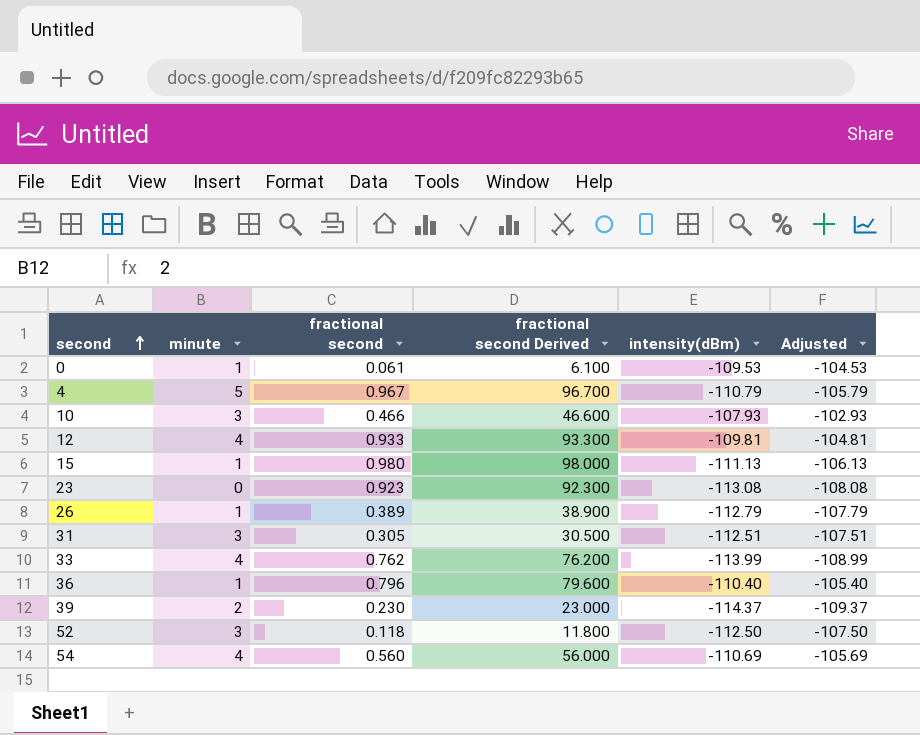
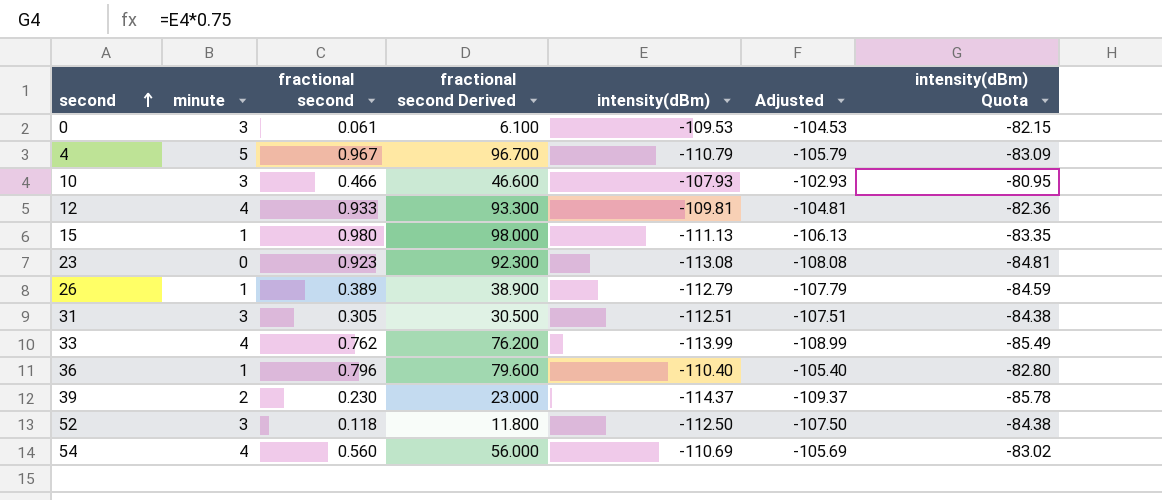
column intensity(dBm) Quota | formula: none -> [intensity(dBm)] * 0.75
0 | minute: 1 -> 3

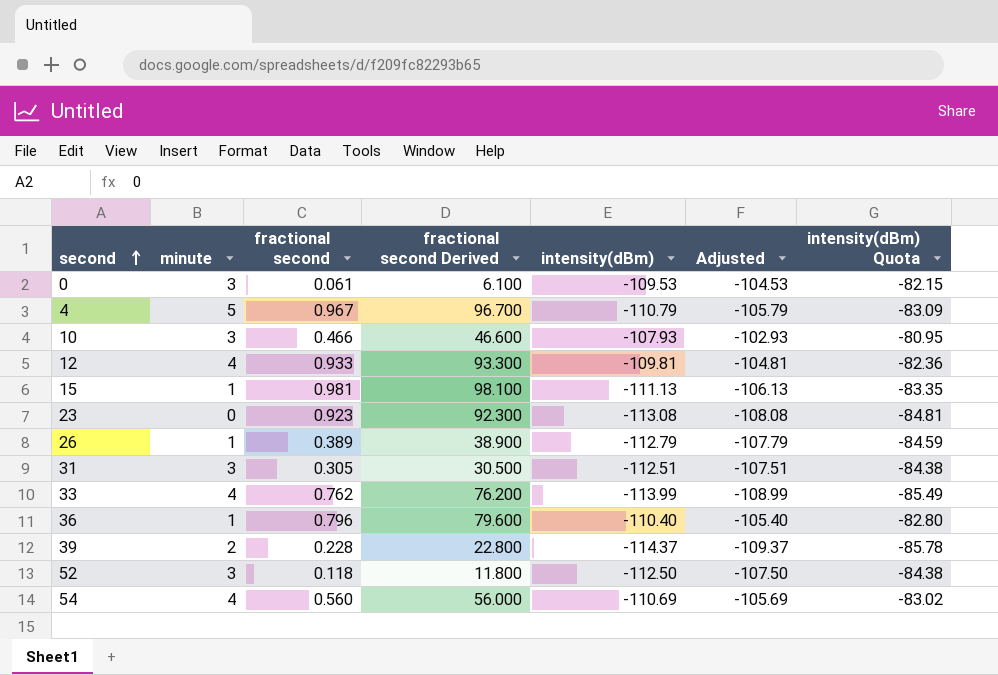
15 | fractional second: 0.980 -> 0.981
15 | fractional second Derived: 98.000 -> 98.100
39 | fractional second: 0.230 -> 0.228
39 | fractional second Derived: 23.000 -> 22.800

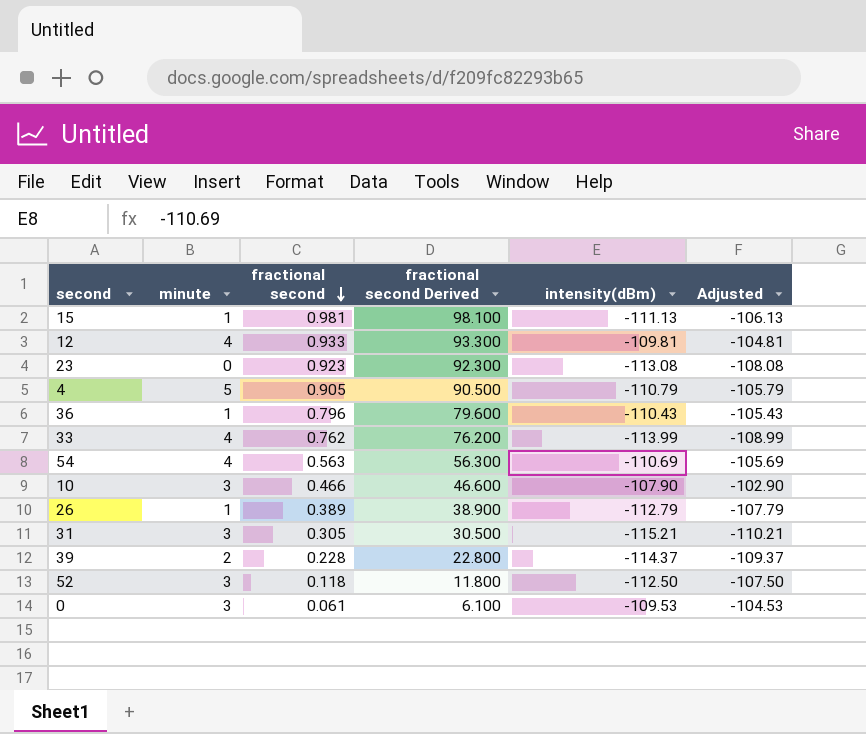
row order: second ascending -> fractional second descending
column intensity(dBm) Quota | formula: [intensity(dBm)] * 0.75 -> none
4 | fractional second: 0.967 -> 0.905
4 | fractional second Derived: 96.700 -> 90.500
36 | intensity(dBm): -110.40 -> -110.43
36 | Adjusted: -105.40 -> -105.43
54 | fractional second: 0.560 -> 0.563
54 | fractional second Derived: 56.000 -> 56.300
10 | intensity(dBm): -107.93 -> -107.90
10 | Adjusted: -102.93 -> -102.90
31 | intensity(dBm): -112.51 -> -115.21
31 | Adjusted: -107.51 -> -110.21

